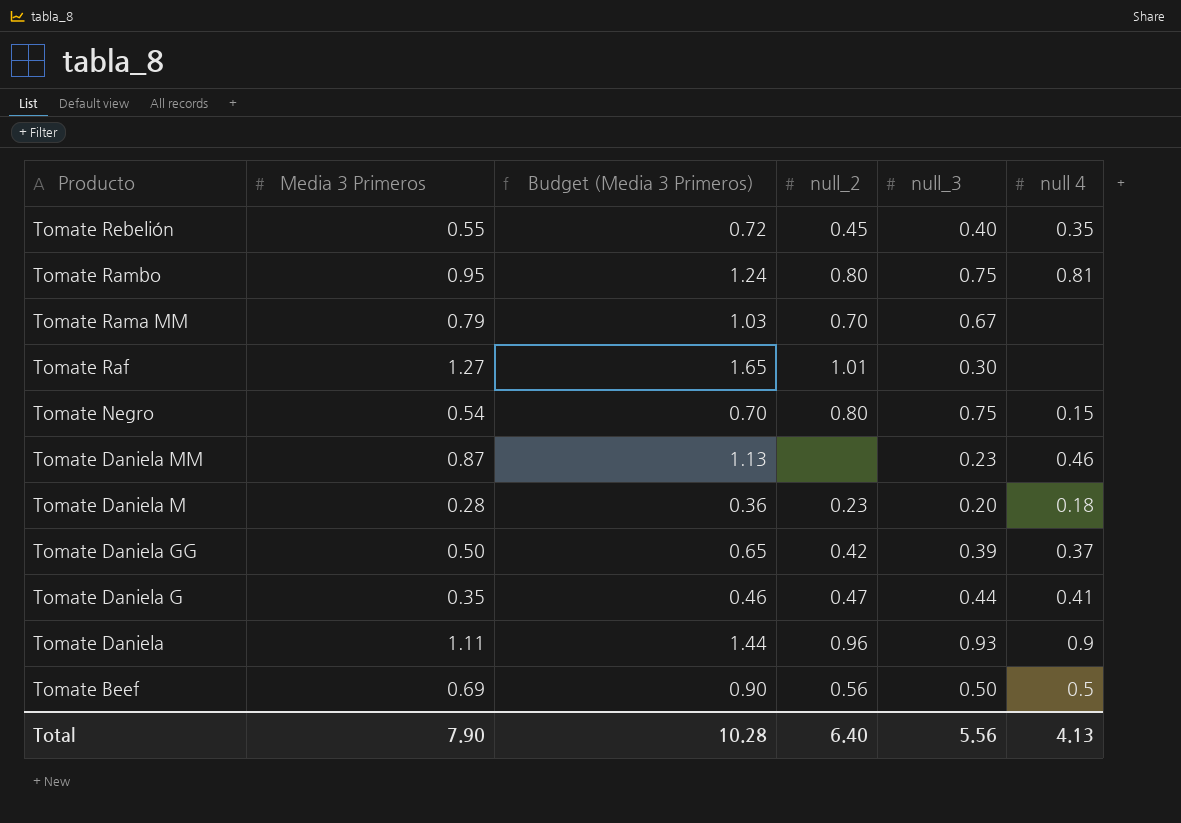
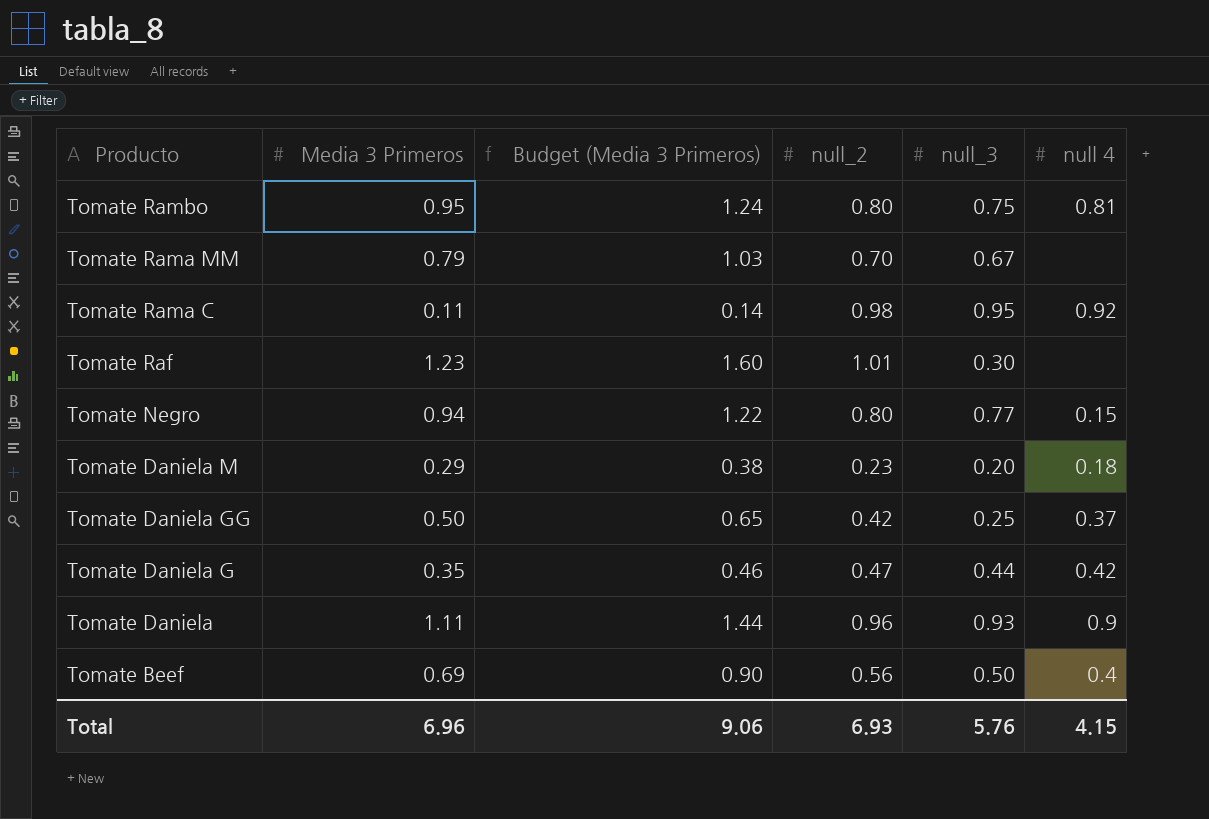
row Tomate Rebelión: 0.55 | 0.72 | 0.45 | 0.40 | 0.35 -> none
row Tomate Daniela MM: 0.87 | 1.13 | none | 0.23 | 0.46 -> none
row Tomate Rama C: none -> 0.11 | 0.14 | 0.98 | 0.95 | 0.92
Tomate Raf | Media 3 Primeros: 1.27 -> 1.23
Tomate Raf | Budget (Media 3 Primeros): 1.65 -> 1.60
Tomate Negro | Media 3 Primeros: 0.54 -> 0.94
Tomate Negro | Budget (Media 3 Primeros): 0.70 -> 1.22
Tomate Negro | null_3: 0.75 -> 0.77
Tomate Daniela M | Media 3 Primeros: 0.28 -> 0.29
Tomate Daniela M | Budget (Media 3 Primeros): 0.36 -> 0.38
Tomate Daniela GG | null_3: 0.39 -> 0.25
Tomate Daniela G | null 4: 0.41 -> 0.42
Tomate Beef | null 4: 0.5 -> 0.4
Total | Media 3 Primeros: 7.90 -> 6.96
Total | Budget (Media 3 Primeros): 10.28 -> 9.06
Total | null_2: 6.40 -> 6.93
Total | null_3: 5.56 -> 5.76
Total | null 4: 4.13 -> 4.15

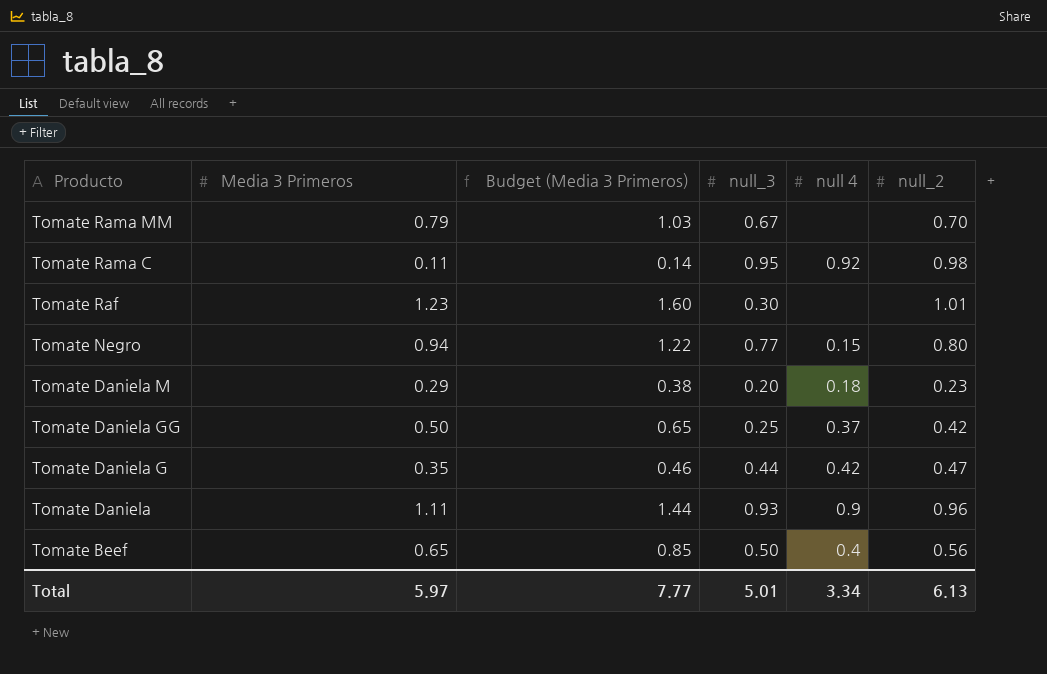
column null_2 | position: 4 -> 6
row Tomate Rambo: 0.95 | 1.24 | 0.80 | 0.75 | 0.81 -> none
Tomate Beef | Media 3 Primeros: 0.69 -> 0.65
Tomate Beef | Budget (Media 3 Primeros): 0.90 -> 0.85
Total | Media 3 Primeros: 6.96 -> 5.97
Total | Budget (Media 3 Primeros): 9.06 -> 7.77
Total | null_3: 5.76 -> 5.01
Total | null 4: 4.15 -> 3.34
Total | null_2: 6.93 -> 6.13

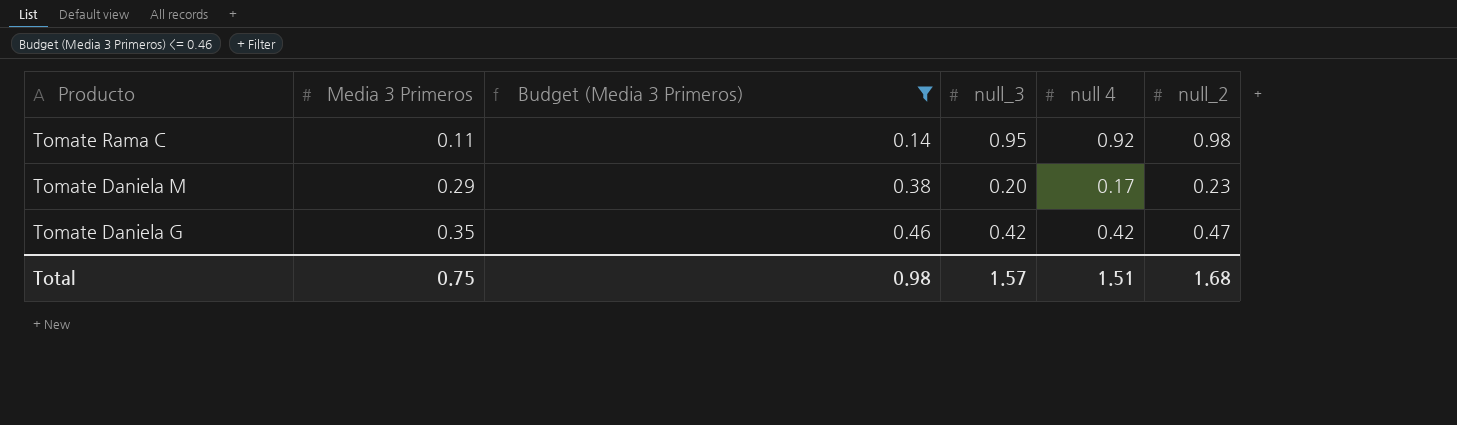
filter: none -> Budget (Media 3 Primeros) <= 0.46
Tomate Daniela M | null 4: 0.18 -> 0.17
Tomate Daniela G | null_3: 0.44 -> 0.42
Total | Media 3 Primeros: 5.97 -> 0.75
Total | Budget (Media 3 Primeros): 7.77 -> 0.98
Total | null_3: 5.01 -> 1.57
Total | null 4: 3.34 -> 1.51
Total | null_2: 6.13 -> 1.68

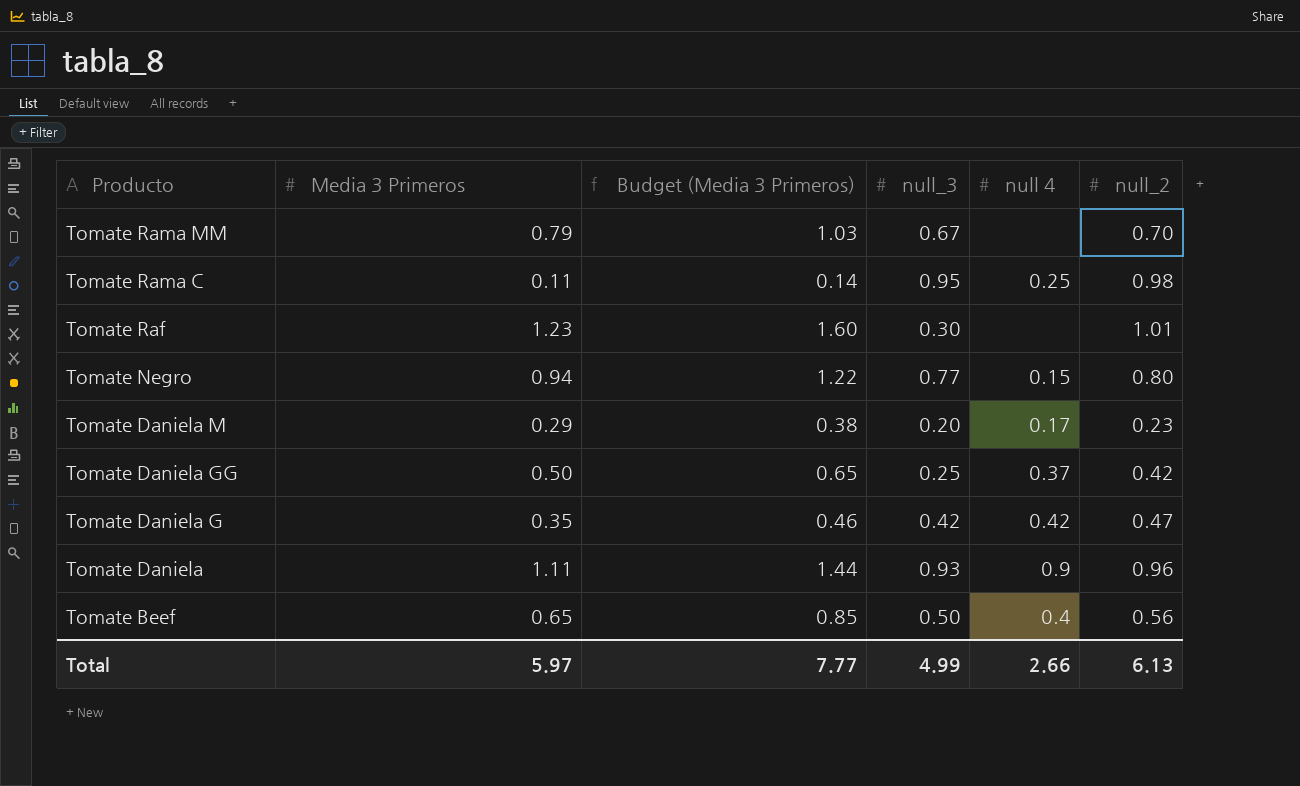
filter: Budget (Media 3 Primeros) <= 0.46 -> none
Tomate Rama C | null 4: 0.92 -> 0.25
Total | Media 3 Primeros: 0.75 -> 5.97
Total | Budget (Media 3 Primeros): 0.98 -> 7.77
Total | null_3: 1.57 -> 4.99
Total | null 4: 1.51 -> 2.66
Total | null_2: 1.68 -> 6.13

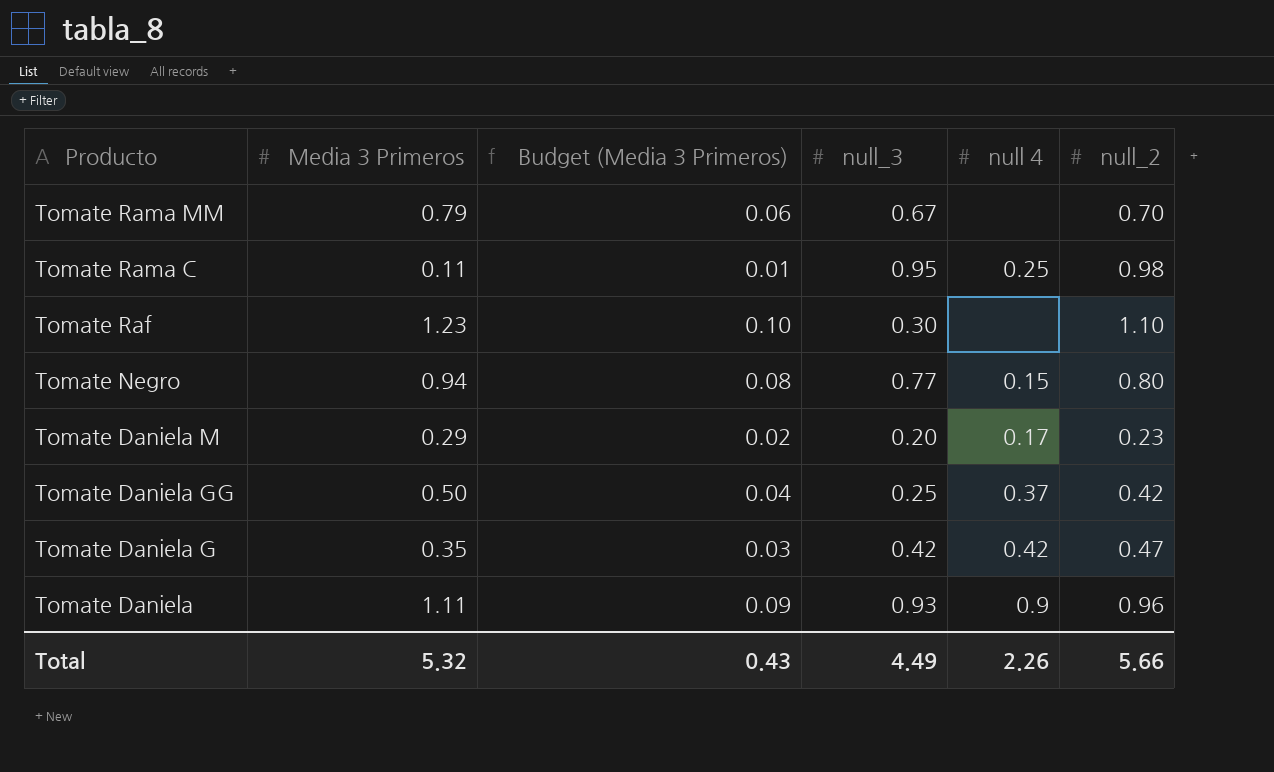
column Budget (Media 3 Primeros) | formula: [Media 3 Primeros] * 1.3 -> [Media 3 Primeros] * 0.08
row Tomate Beef: 0.65 | 0.85 | 0.50 | 0.4 | 0.56 -> none
Tomate Raf | null_2: 1.01 -> 1.10
Total | Media 3 Primeros: 5.97 -> 5.32
Total | Budget (Media 3 Primeros): 7.77 -> 0.43
Total | null_3: 4.99 -> 4.49
Total | null 4: 2.66 -> 2.26
Total | null_2: 6.13 -> 5.66

